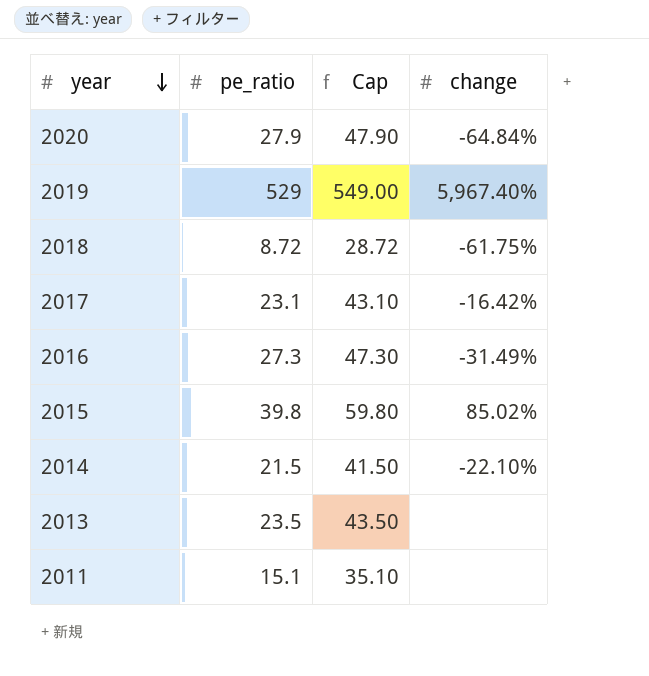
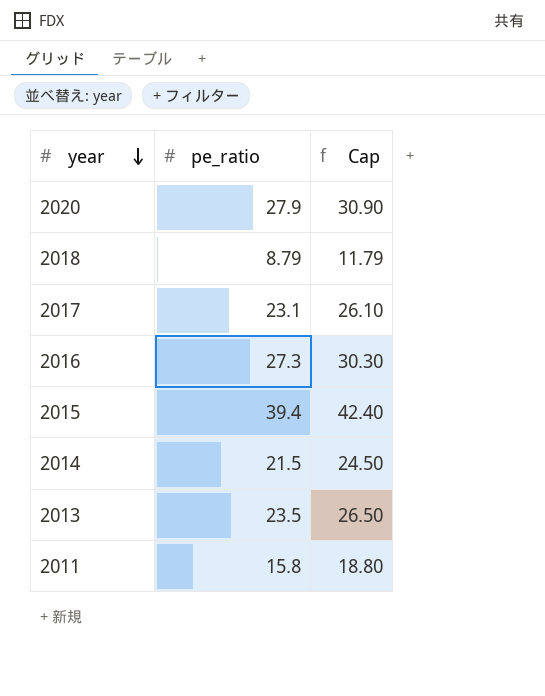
column change | position: 4 -> none
column Cap | formula: [pe_ratio] + 20 -> [pe_ratio] + 3
row 2019: 529 | 549.00 | 5,967.40% -> none
2018 | pe_ratio: 8.72 -> 8.79
2015 | pe_ratio: 39.8 -> 39.4
2011 | pe_ratio: 15.1 -> 15.8

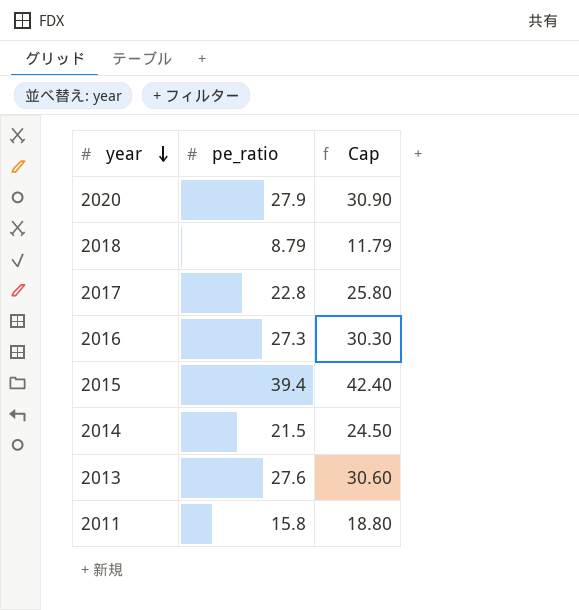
2017 | pe_ratio: 23.1 -> 22.8
2017 | Cap: 26.10 -> 25.80
2013 | pe_ratio: 23.5 -> 27.6
2013 | Cap: 26.50 -> 30.60

